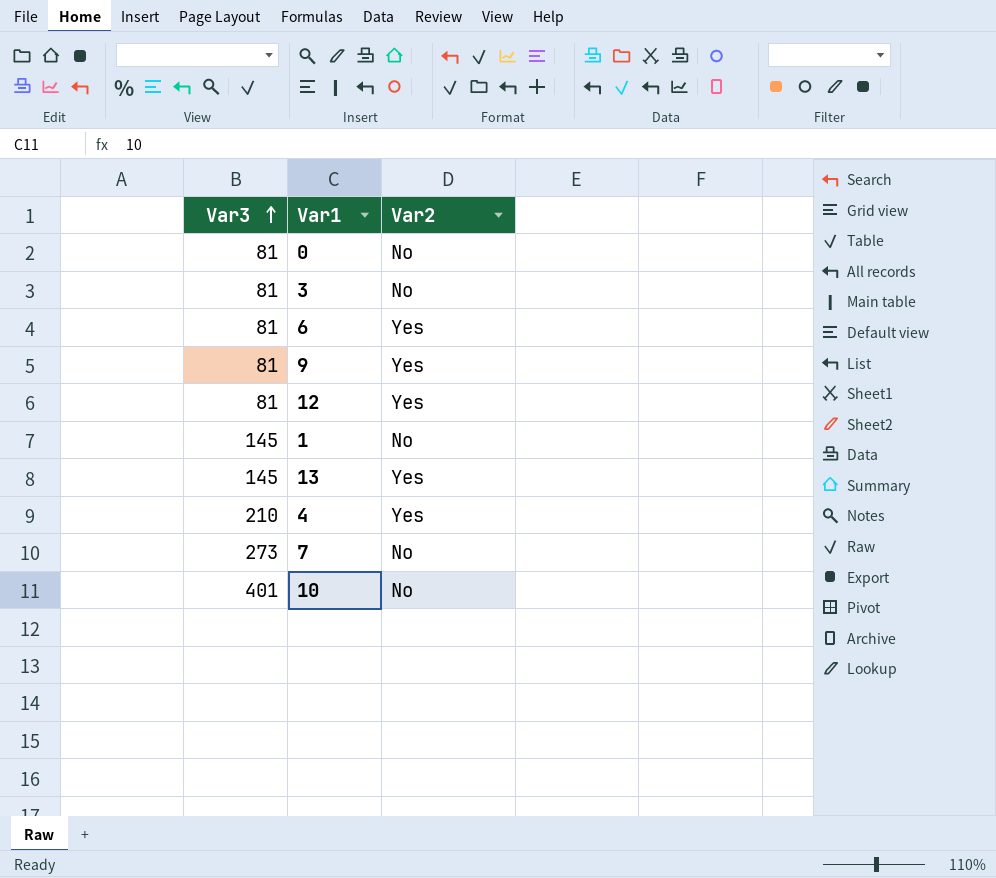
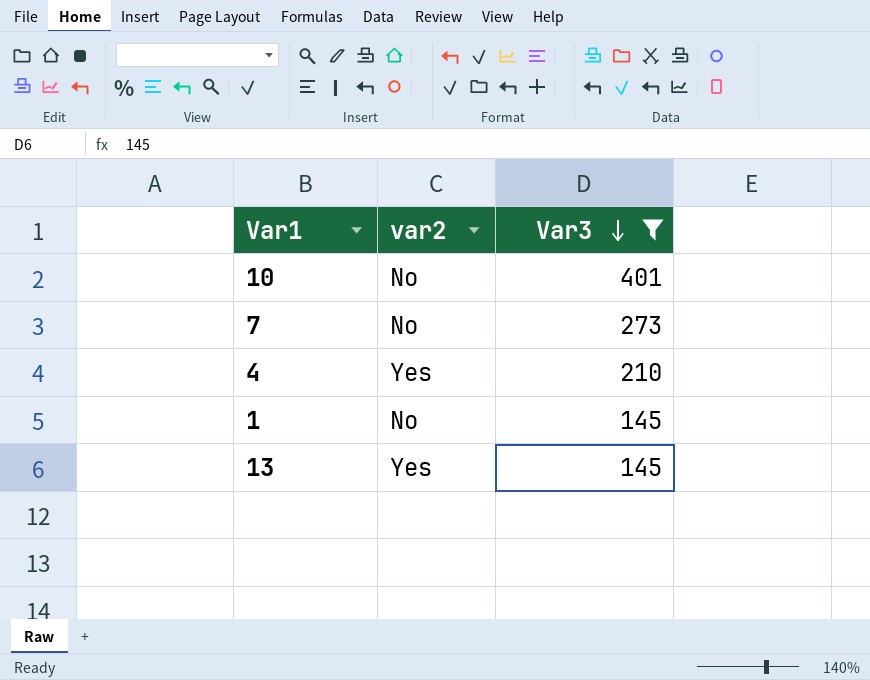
filter: none -> Var3 != 81
row order: Var3 ascending -> Var3 descending
column name: Var2 -> var2
column Var3 | position: 1 -> 3

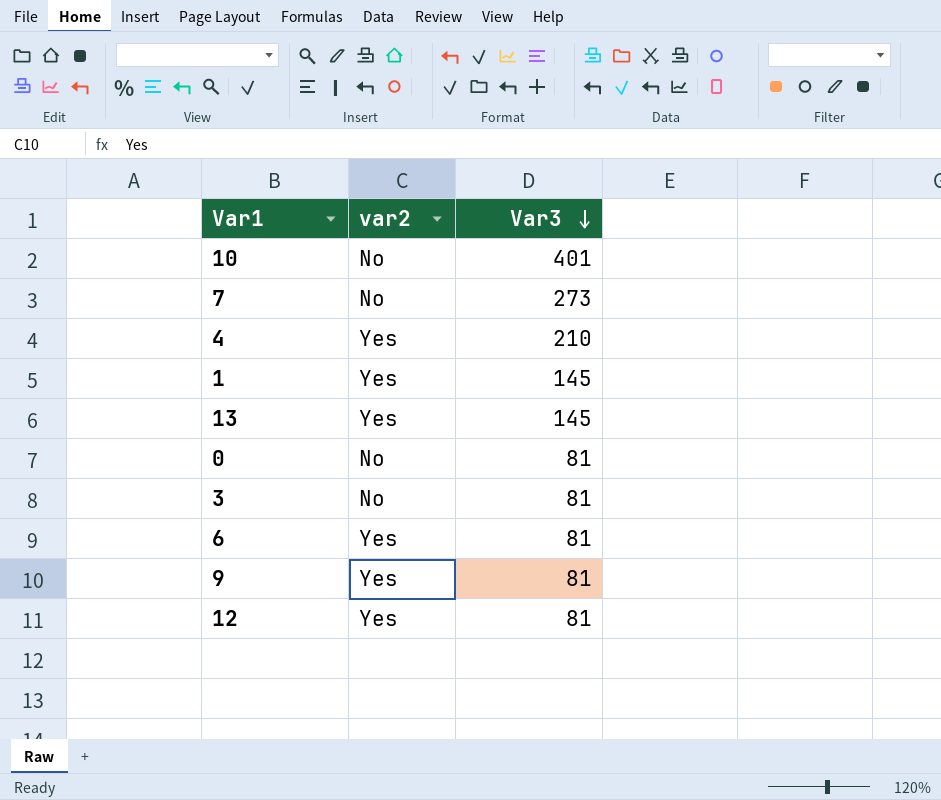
filter: Var3 != 81 -> none
1 | var2: No -> Yes

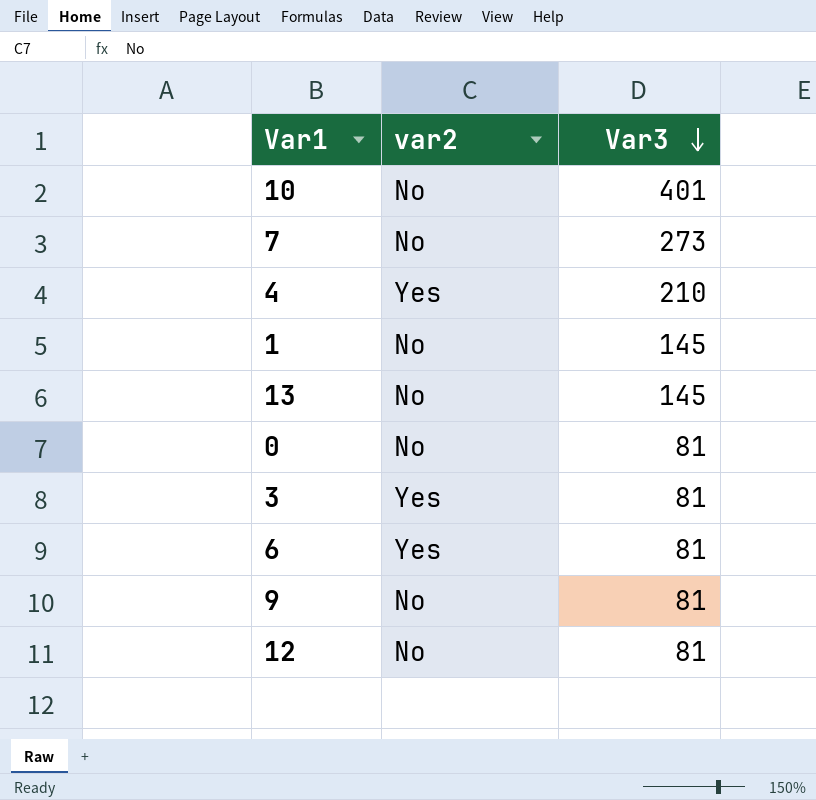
1 | var2: Yes -> No
13 | var2: Yes -> No
3 | var2: No -> Yes
9 | var2: Yes -> No
12 | var2: Yes -> No

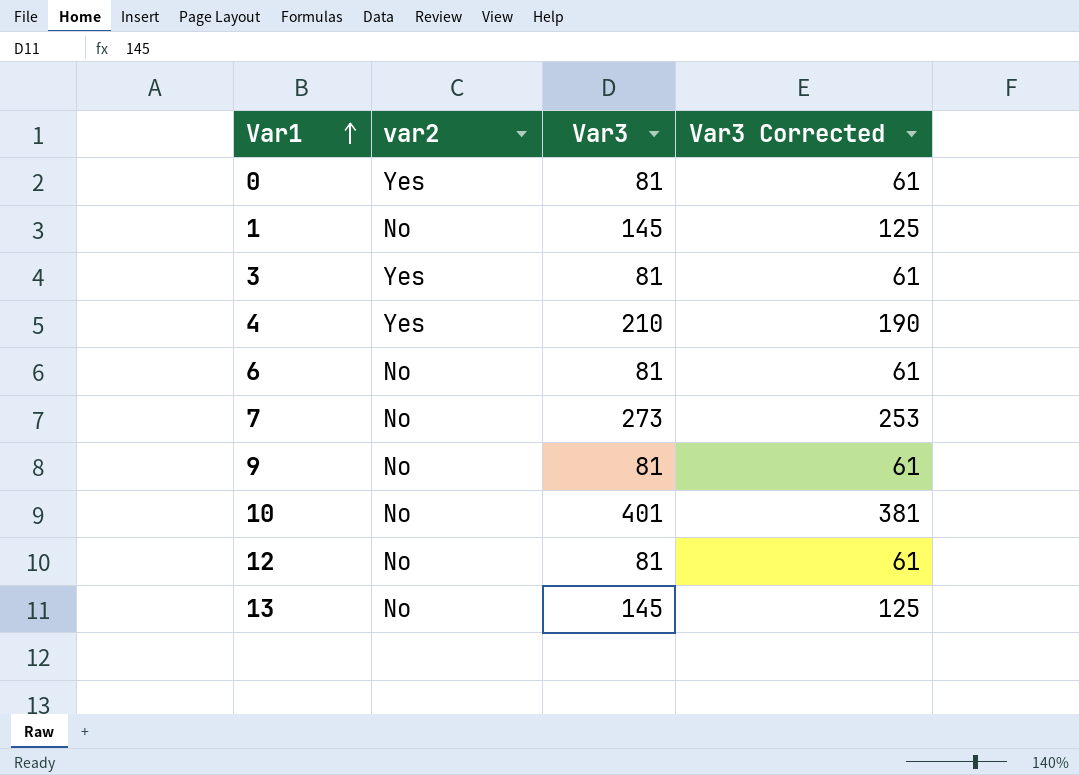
row order: Var3 descending -> Var1 ascending
column Var3 Corrected | formula: none -> [Var3] - 20
0 | var2: No -> Yes
6 | var2: Yes -> No

